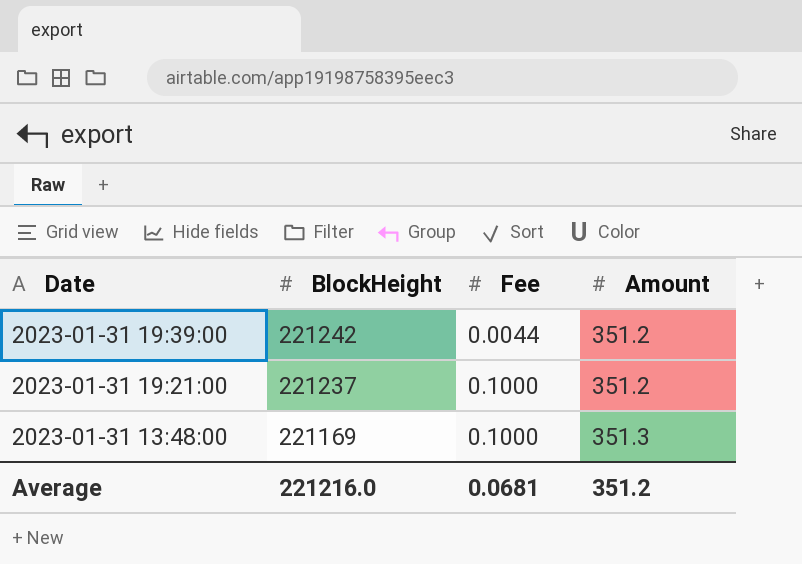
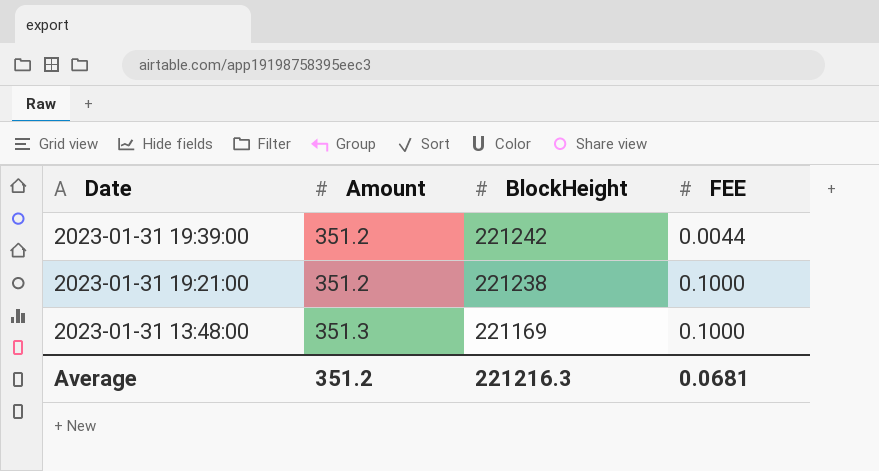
column Amount | position: 4 -> 2
column name: Fee -> FEE
2023-01-31 19:21:00 | BlockHeight: 221237 -> 221238
Average | BlockHeight: 221216.0 -> 221216.3

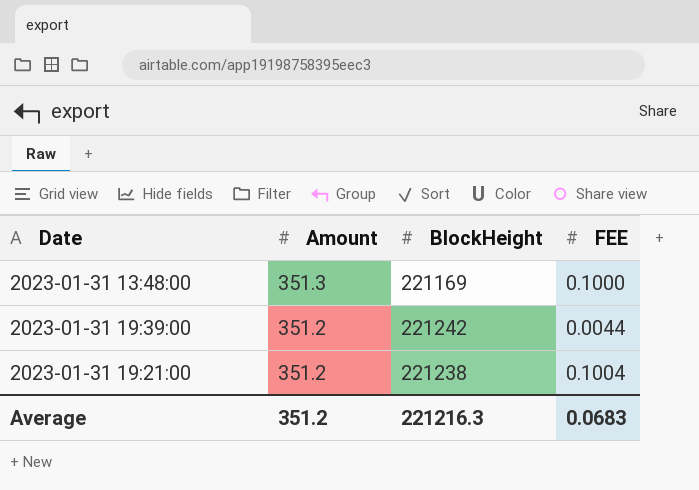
row order: Date descending -> Amount descending
2023-01-31 19:21:00 | FEE: 0.1000 -> 0.1004
Average | FEE: 0.0681 -> 0.0683

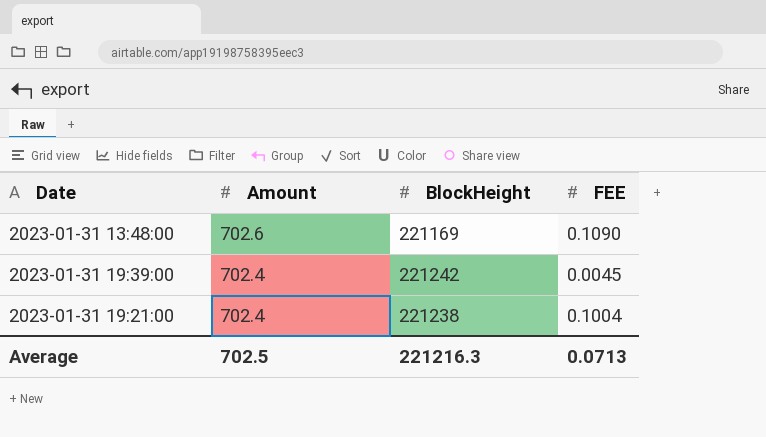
2023-01-31 13:48:00 | Amount: 351.3 -> 702.6
2023-01-31 13:48:00 | FEE: 0.1000 -> 0.1090
2023-01-31 19:39:00 | Amount: 351.2 -> 702.4
2023-01-31 19:39:00 | FEE: 0.0044 -> 0.0045
2023-01-31 19:21:00 | Amount: 351.2 -> 702.4
Average | Amount: 351.2 -> 702.5
Average | FEE: 0.0683 -> 0.0713

